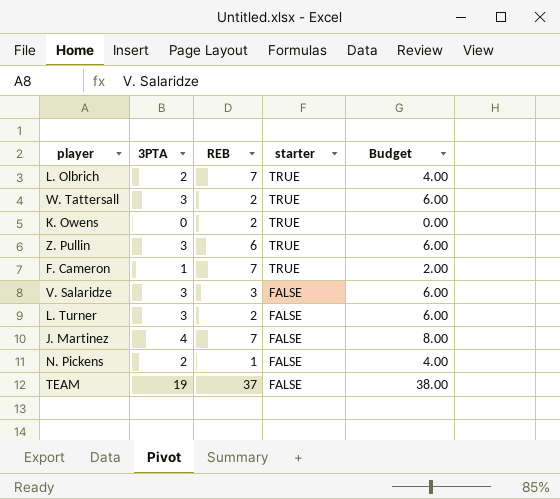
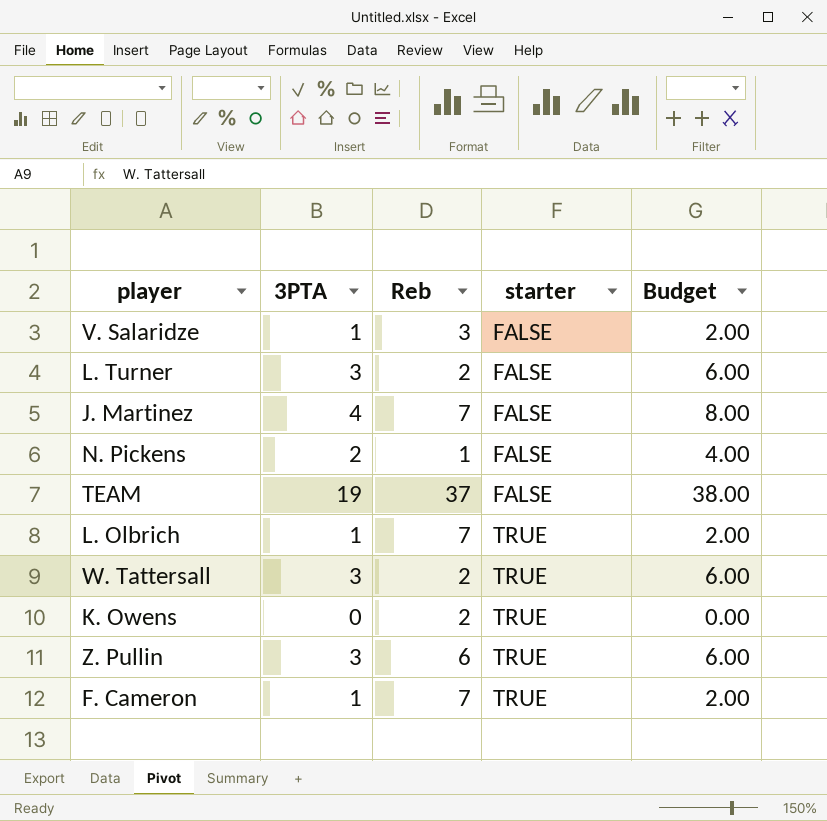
row order: starter descending -> starter ascending
column name: REB -> Reb
V. Salaridze | 3PTA: 3 -> 1
V. Salaridze | Budget: 6.00 -> 2.00
L. Olbrich | 3PTA: 2 -> 1
L. Olbrich | Budget: 4.00 -> 2.00

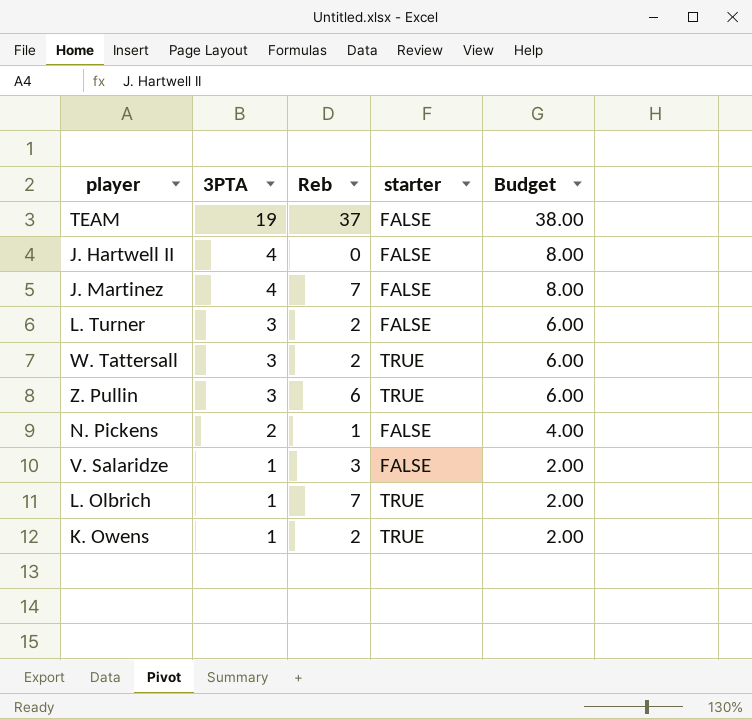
row order: starter ascending -> 3PTA descending
row F. Cameron: 1 | 7 | TRUE | 2.00 -> none
row J. Hartwell II: none -> 4 | 0 | FALSE | 8.00
K. Owens | 3PTA: 0 -> 1
K. Owens | Budget: 0.00 -> 2.00

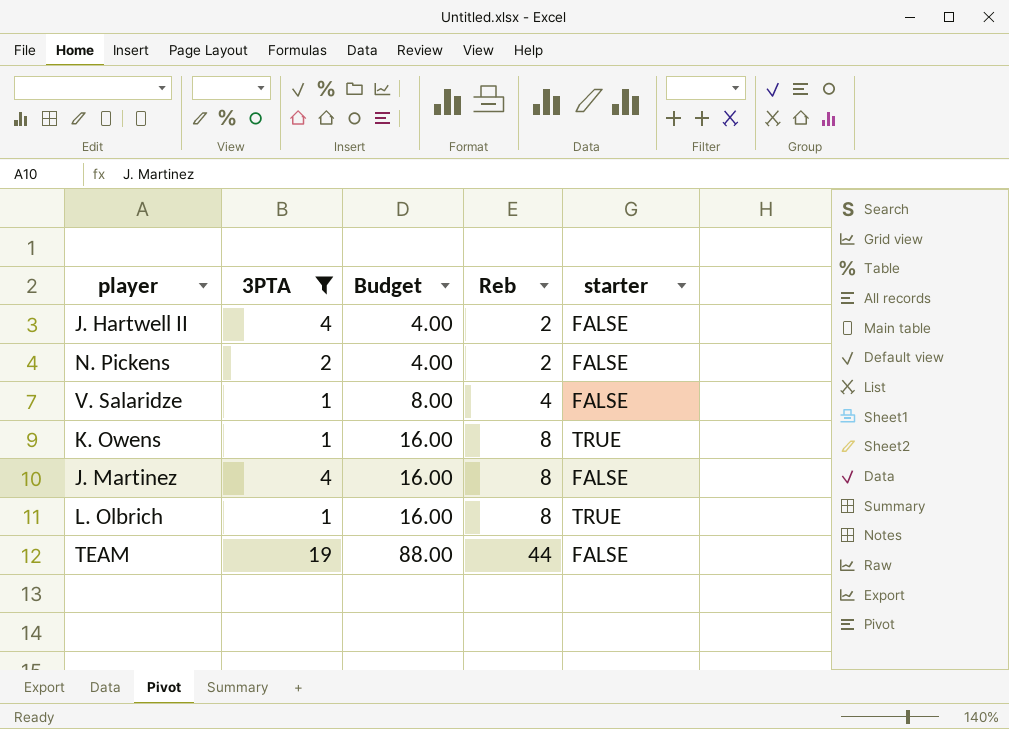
filter: none -> 3PTA != 3
row order: 3PTA descending -> Budget ascending
column Budget | formula: [3PTA] * 2 -> [Reb] * 2
column Budget | position: 5 -> 3
J. Hartwell II | Reb: 0 -> 2
N. Pickens | Reb: 1 -> 2
V. Salaridze | Reb: 3 -> 4
K. Owens | Reb: 2 -> 8
J. Martinez | Reb: 7 -> 8
L. Olbrich | Reb: 7 -> 8
TEAM | Reb: 37 -> 44

